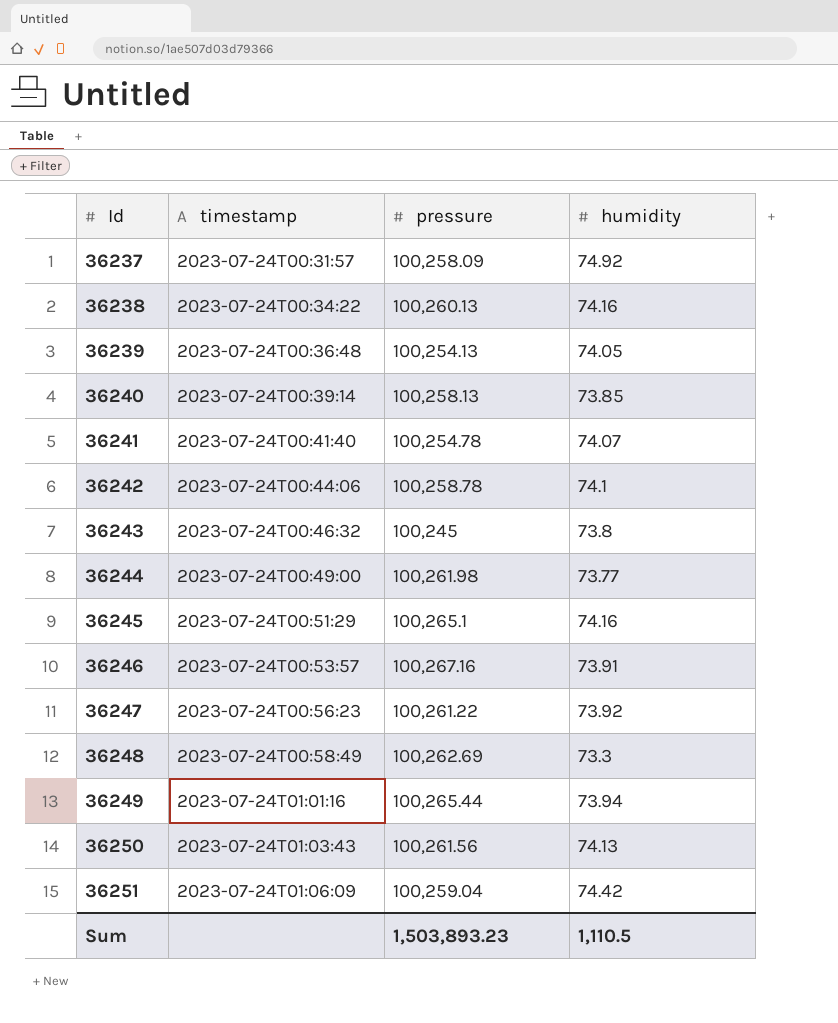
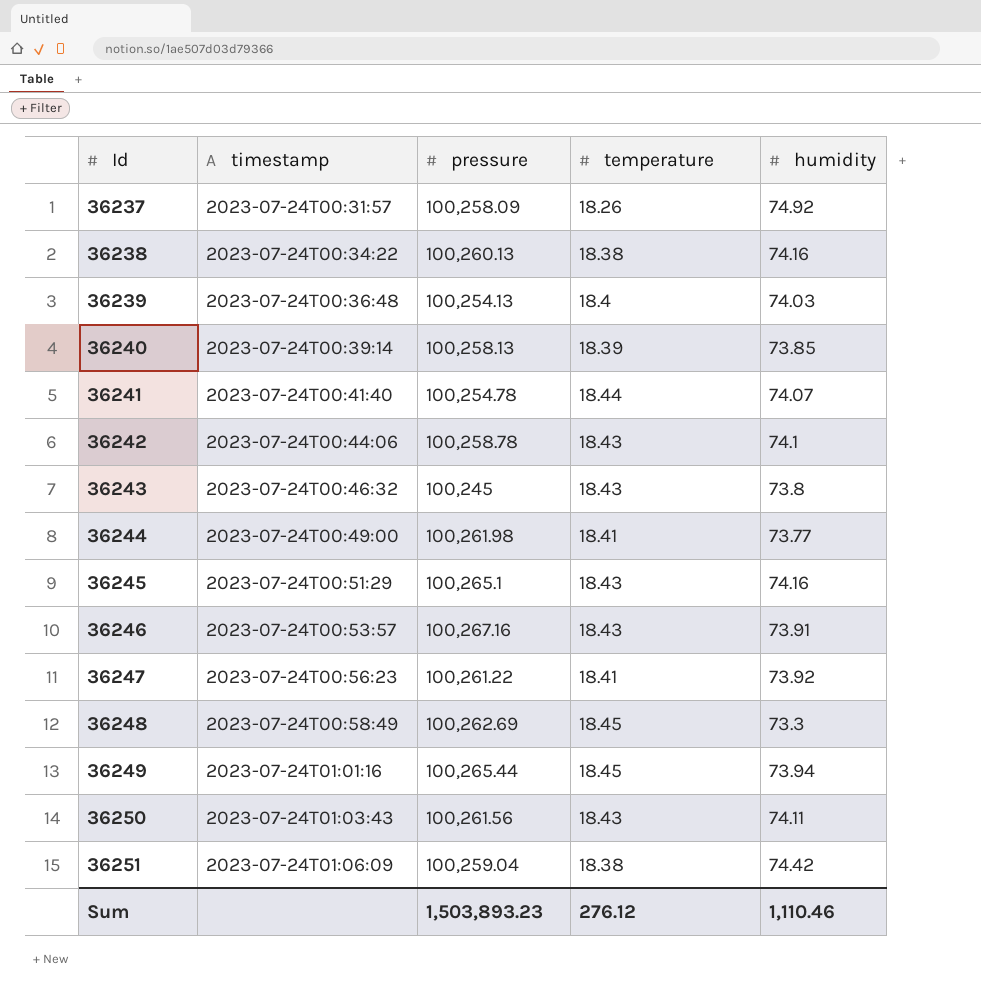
column temperature | position: none -> 4
36239 | humidity: 74.05 -> 74.03
36250 | humidity: 74.13 -> 74.11
Sum | humidity: 1,110.5 -> 1,110.46

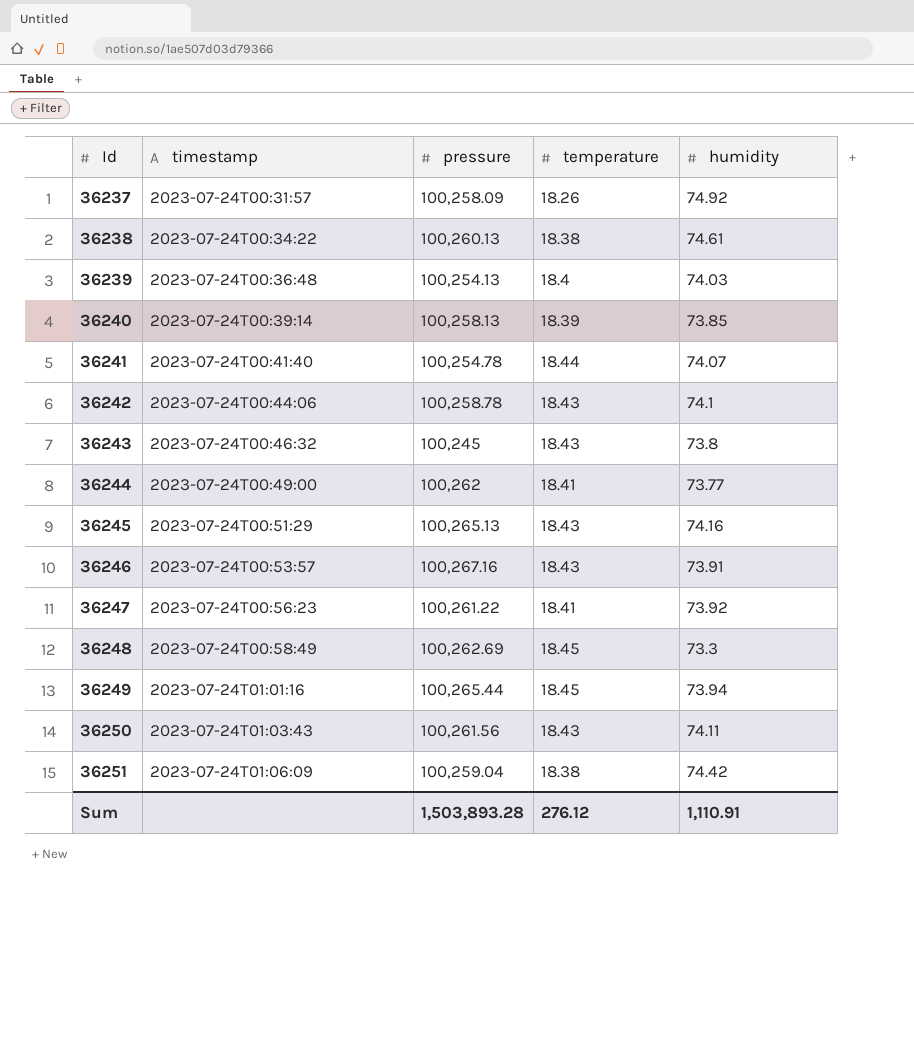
36238 | humidity: 74.16 -> 74.61
36244 | pressure: 100,261.98 -> 100,262
36245 | pressure: 100,265.1 -> 100,265.13
Sum | pressure: 1,503,893.23 -> 1,503,893.28
Sum | humidity: 1,110.46 -> 1,110.91

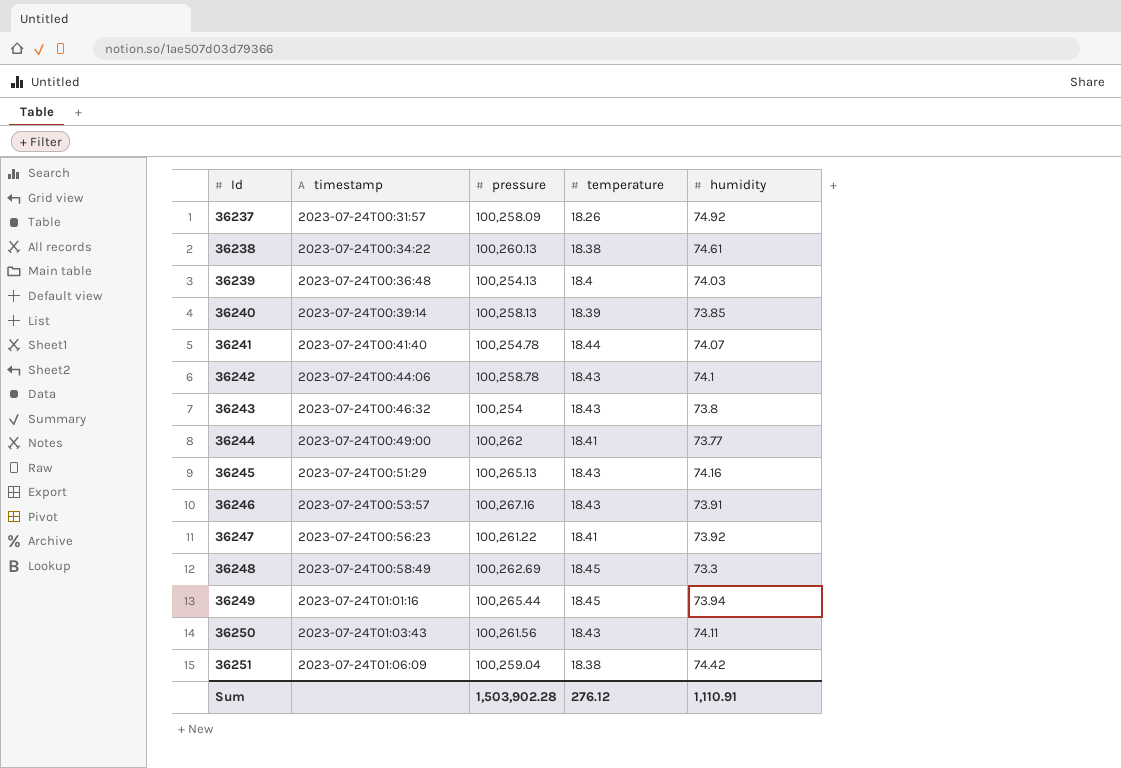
36243 | pressure: 100,245 -> 100,254
Sum | pressure: 1,503,893.28 -> 1,503,902.28

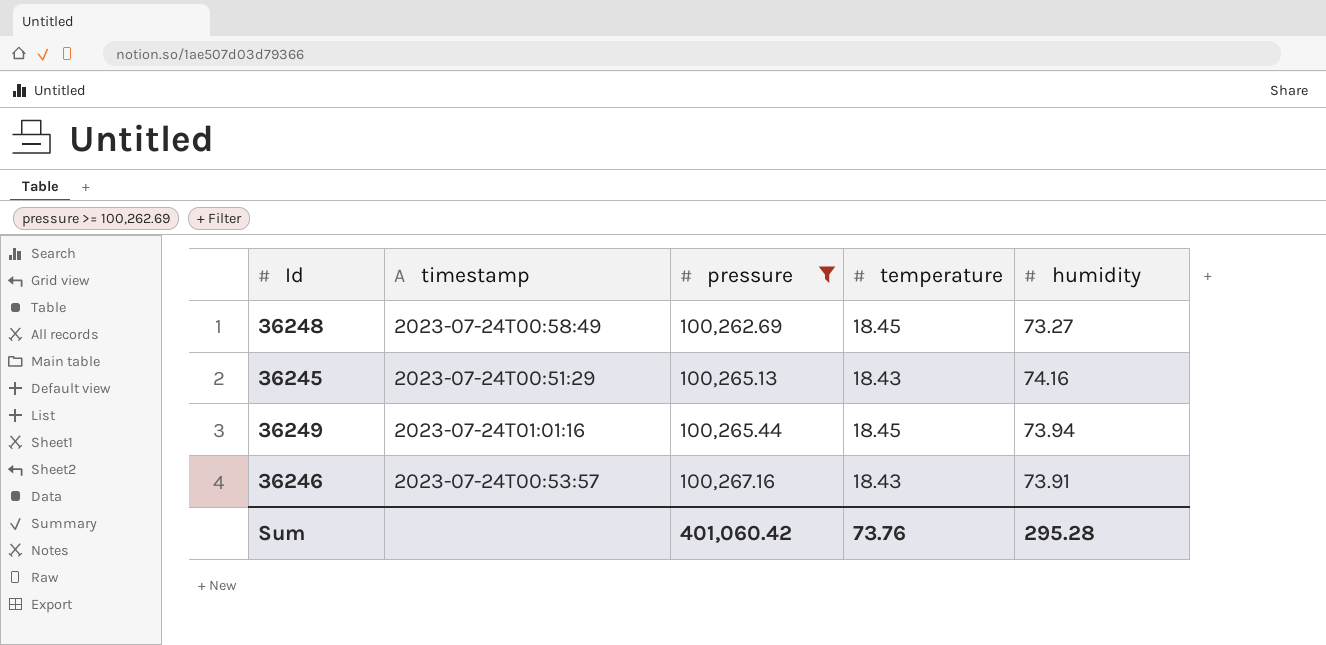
filter: none -> pressure >= 100,262.69
row order: Id ascending -> pressure ascending
36248 | humidity: 73.3 -> 73.27
Sum | pressure: 1,503,902.28 -> 401,060.42
Sum | temperature: 276.12 -> 73.76
Sum | humidity: 1,110.91 -> 295.28

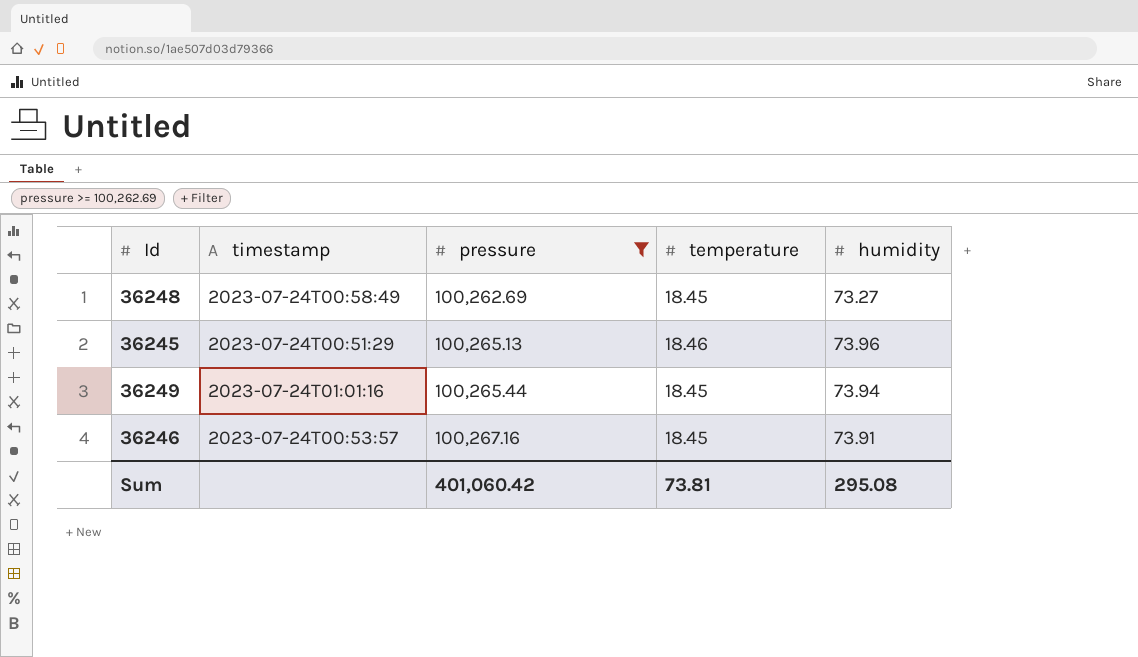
36245 | temperature: 18.43 -> 18.46
36245 | humidity: 74.16 -> 73.96
36246 | temperature: 18.43 -> 18.45
Sum | temperature: 73.76 -> 73.81
Sum | humidity: 295.28 -> 295.08

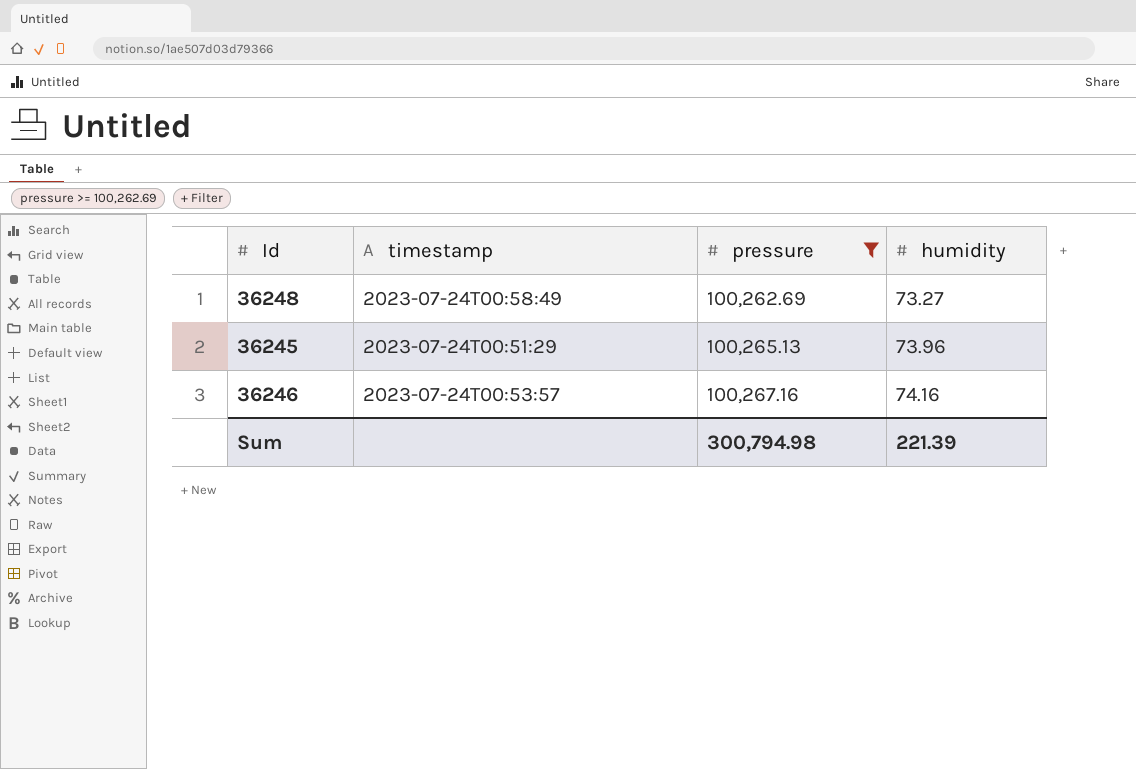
column temperature | position: 4 -> none
row 36249: 2023-07-24T01:01:16 | 100,265.44 | 18.45 | 73.94 -> none
36246 | humidity: 73.91 -> 74.16
Sum | pressure: 401,060.42 -> 300,794.98
Sum | humidity: 295.08 -> 221.39

